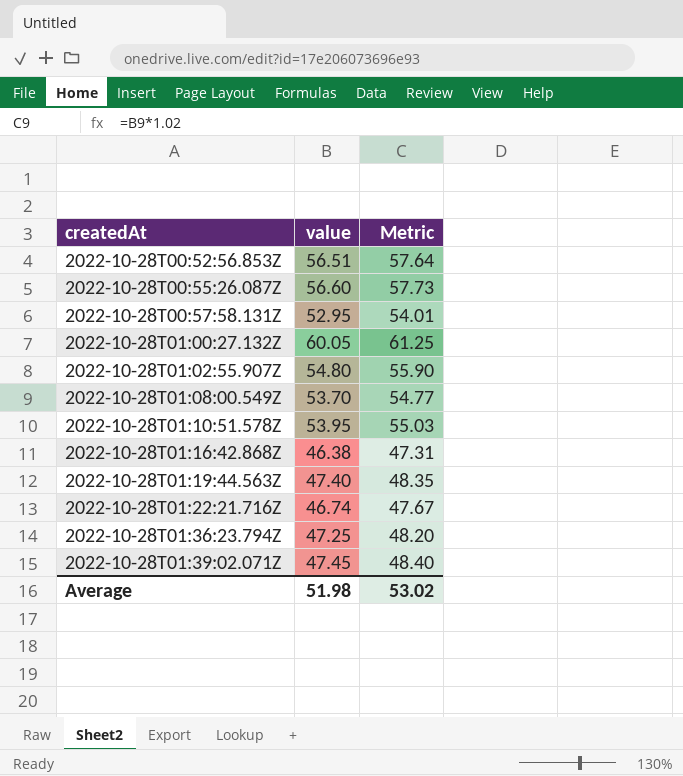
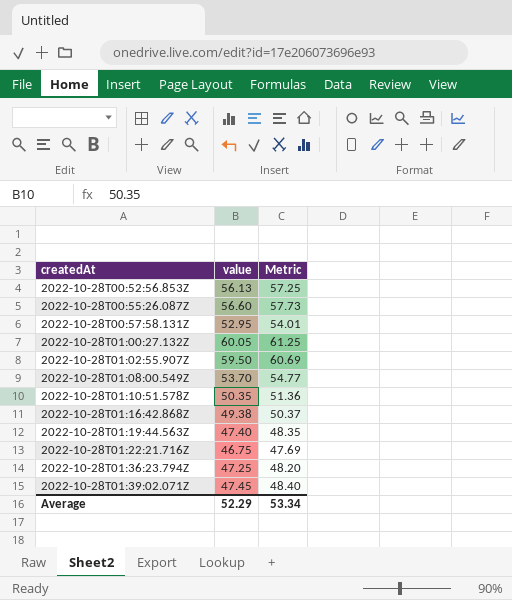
2022-10-28T00:52:56.853Z | value: 56.51 -> 56.13
2022-10-28T00:52:56.853Z | Metric: 57.64 -> 57.25
2022-10-28T01:02:55.907Z | value: 54.80 -> 59.50
2022-10-28T01:02:55.907Z | Metric: 55.90 -> 60.69
2022-10-28T01:10:51.578Z | value: 53.95 -> 50.35
2022-10-28T01:10:51.578Z | Metric: 55.03 -> 51.36
2022-10-28T01:16:42.868Z | value: 46.38 -> 49.38
2022-10-28T01:16:42.868Z | Metric: 47.31 -> 50.37
2022-10-28T01:22:21.716Z | value: 46.74 -> 46.75
2022-10-28T01:22:21.716Z | Metric: 47.67 -> 47.69
Average | value: 51.98 -> 52.29
Average | Metric: 53.02 -> 53.34

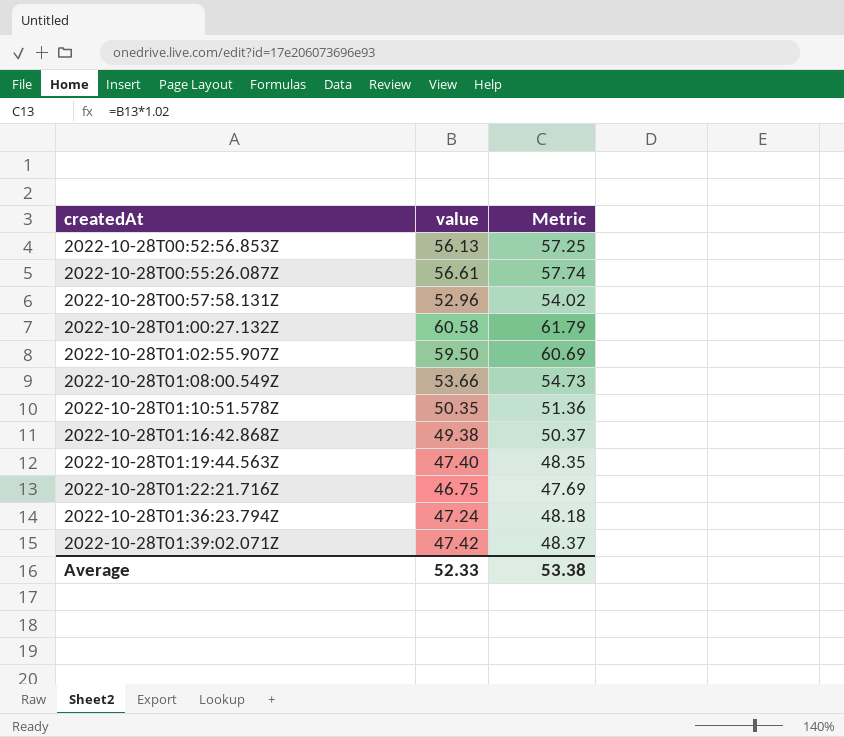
2022-10-28T00:55:26.087Z | value: 56.60 -> 56.61
2022-10-28T00:55:26.087Z | Metric: 57.73 -> 57.74
2022-10-28T00:57:58.131Z | value: 52.95 -> 52.96
2022-10-28T00:57:58.131Z | Metric: 54.01 -> 54.02
2022-10-28T01:00:27.132Z | value: 60.05 -> 60.58
2022-10-28T01:00:27.132Z | Metric: 61.25 -> 61.79
2022-10-28T01:08:00.549Z | value: 53.70 -> 53.66
2022-10-28T01:08:00.549Z | Metric: 54.77 -> 54.73
2022-10-28T01:36:23.794Z | value: 47.25 -> 47.24
2022-10-28T01:36:23.794Z | Metric: 48.20 -> 48.18
2022-10-28T01:39:02.071Z | value: 47.45 -> 47.42
2022-10-28T01:39:02.071Z | Metric: 48.40 -> 48.37
Average | value: 52.29 -> 52.33
Average | Metric: 53.34 -> 53.38

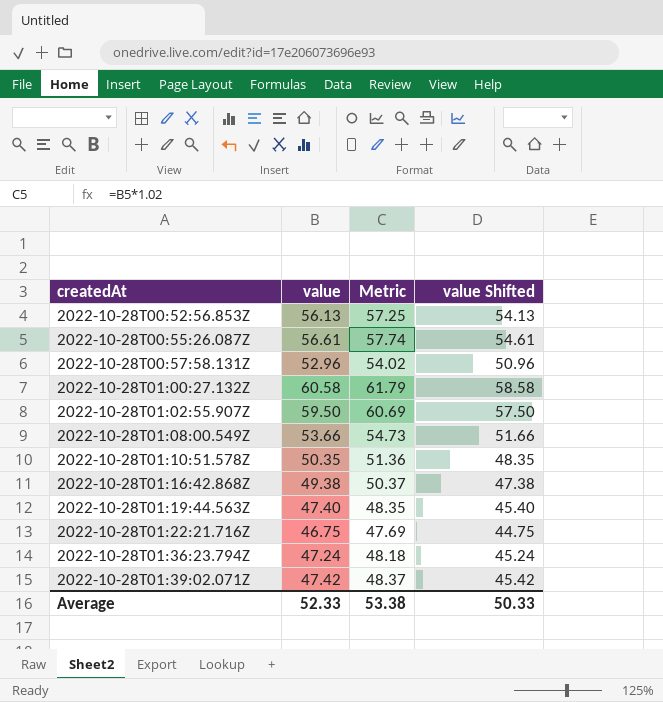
column value Shifted | formula: none -> [value] - 2

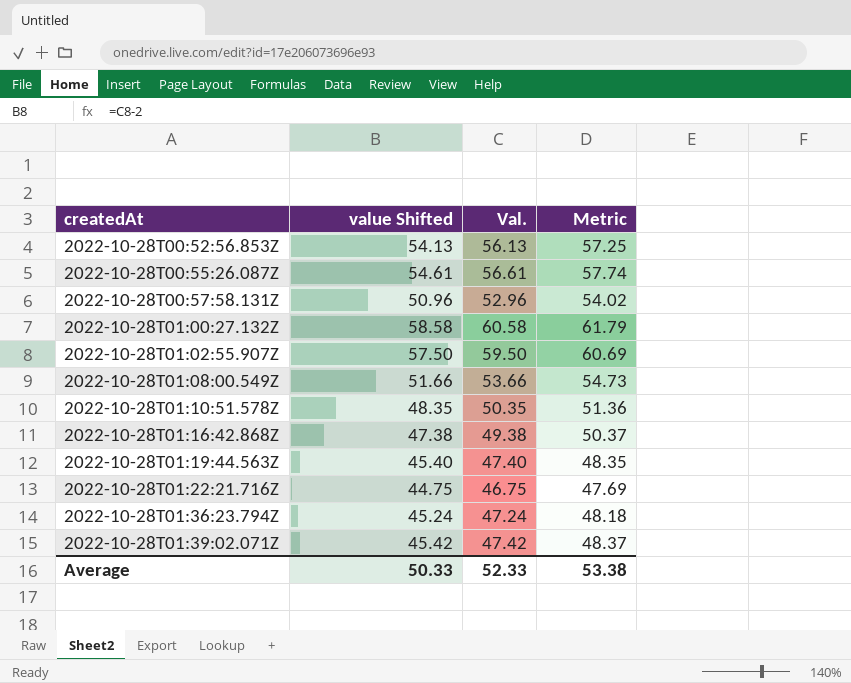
column value Shifted | position: 4 -> 2
column name: value -> Val.

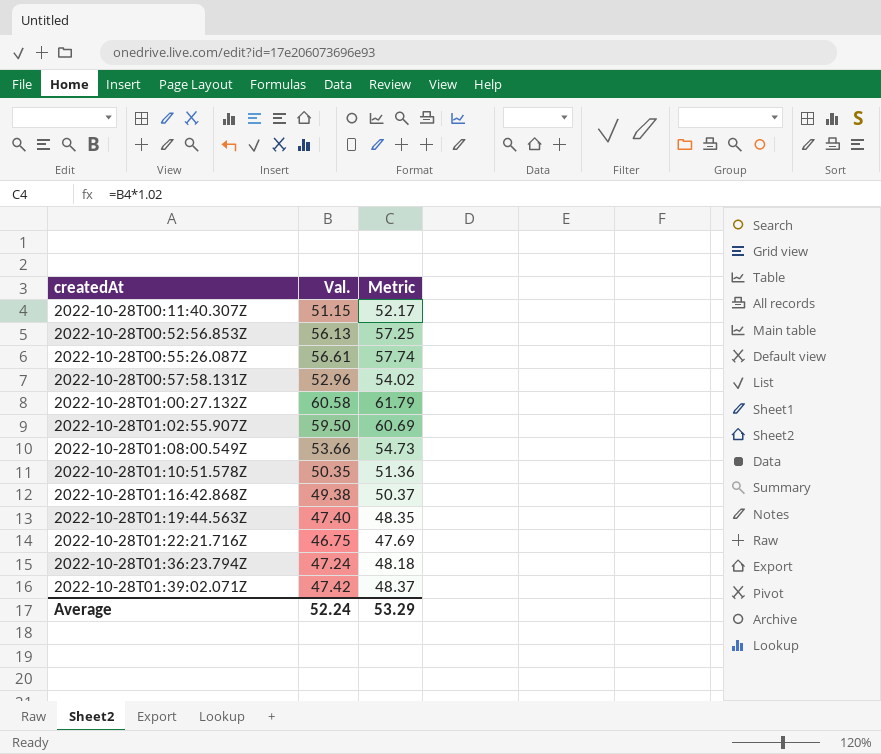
column value Shifted | formula: [Val.] - 2 -> none
row 2022-10-28T00:11:40.307Z: none -> 51.15 | 52.17
Average | Val.: 52.33 -> 52.24
Average | Metric: 53.38 -> 53.29

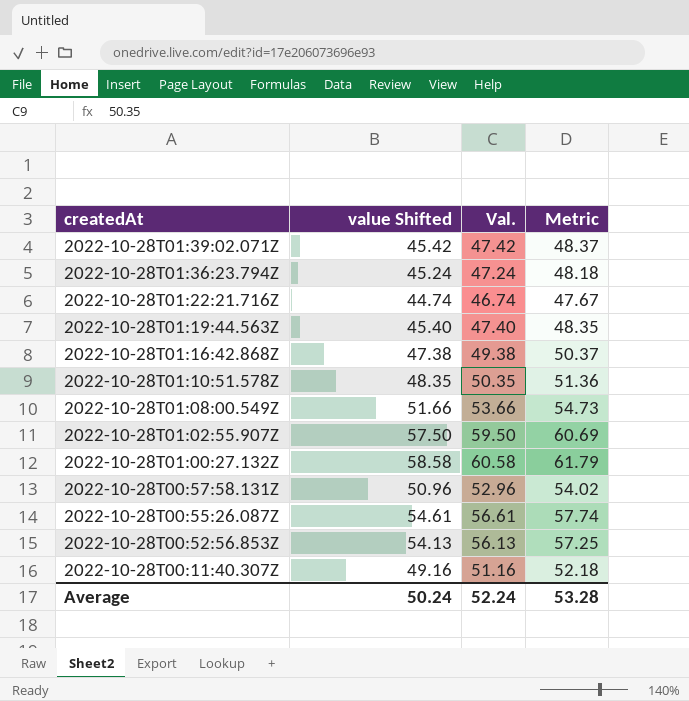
row order: createdAt ascending -> createdAt descending
column value Shifted | formula: none -> [Val.] - 2
2022-10-28T01:22:21.716Z | Val.: 46.75 -> 46.74
2022-10-28T01:22:21.716Z | Metric: 47.69 -> 47.67
2022-10-28T00:11:40.307Z | Val.: 51.15 -> 51.16
2022-10-28T00:11:40.307Z | Metric: 52.17 -> 52.18
Average | Metric: 53.29 -> 53.28

